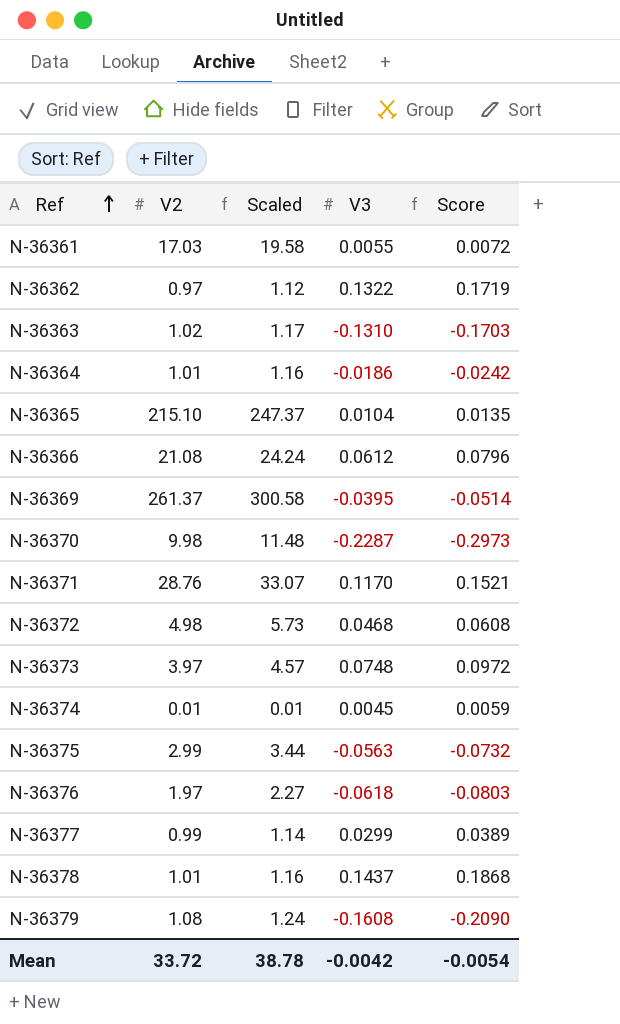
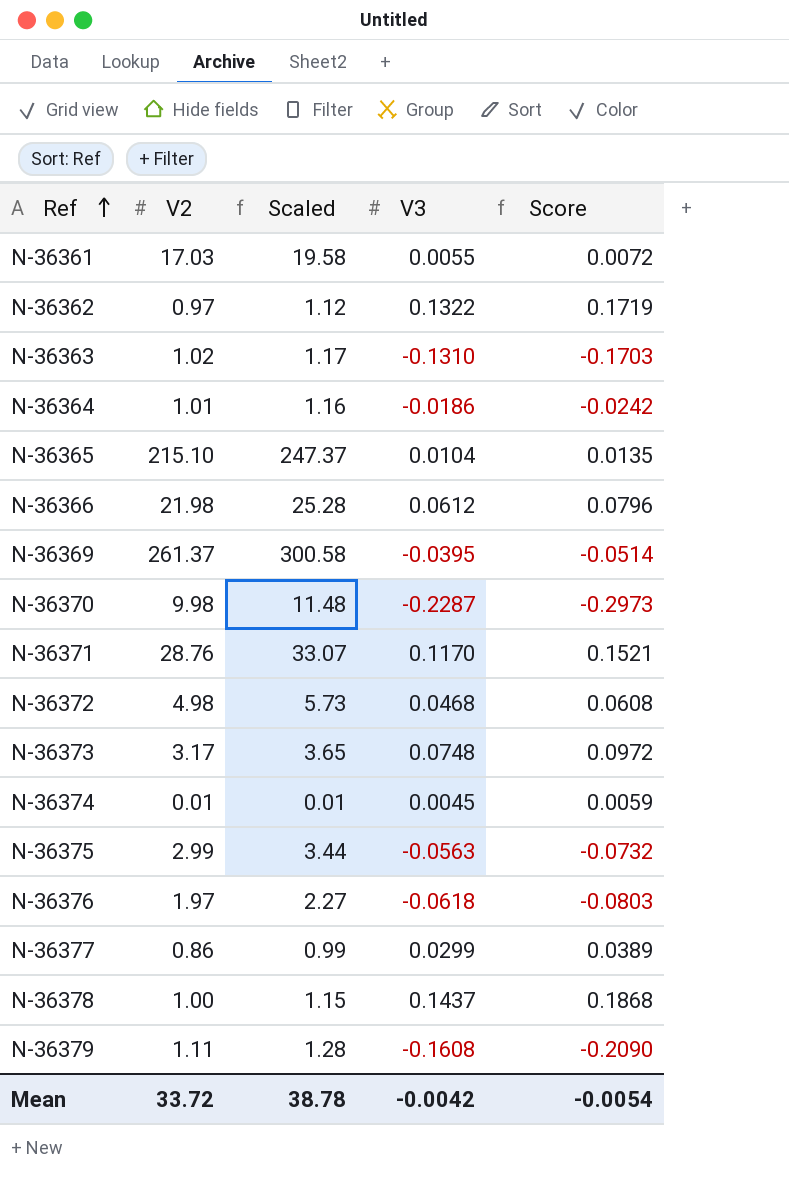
N-36366 | V2: 21.08 -> 21.98
N-36366 | Scaled: 24.24 -> 25.28
N-36373 | V2: 3.97 -> 3.17
N-36373 | Scaled: 4.57 -> 3.65
N-36377 | V2: 0.99 -> 0.86
N-36377 | Scaled: 1.14 -> 0.99
N-36378 | V2: 1.01 -> 1.00
N-36378 | Scaled: 1.16 -> 1.15
N-36379 | V2: 1.08 -> 1.11
N-36379 | Scaled: 1.24 -> 1.28

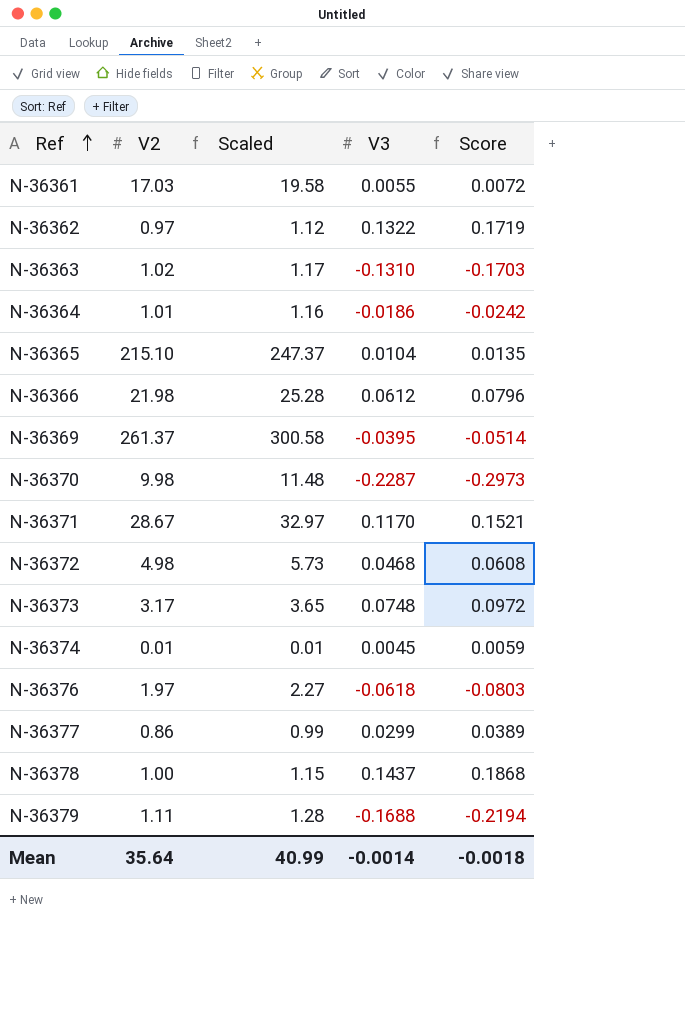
row N-36375: 2.99 | 3.44 | -0.0563 | -0.0732 -> none
N-36371 | V2: 28.76 -> 28.67
N-36371 | Scaled: 33.07 -> 32.97
N-36379 | V3: -0.1608 -> -0.1688
N-36379 | Score: -0.2090 -> -0.2194
Mean | V2: 33.72 -> 35.64
Mean | Scaled: 38.78 -> 40.99
Mean | V3: -0.0042 -> -0.0014
Mean | Score: -0.0054 -> -0.0018

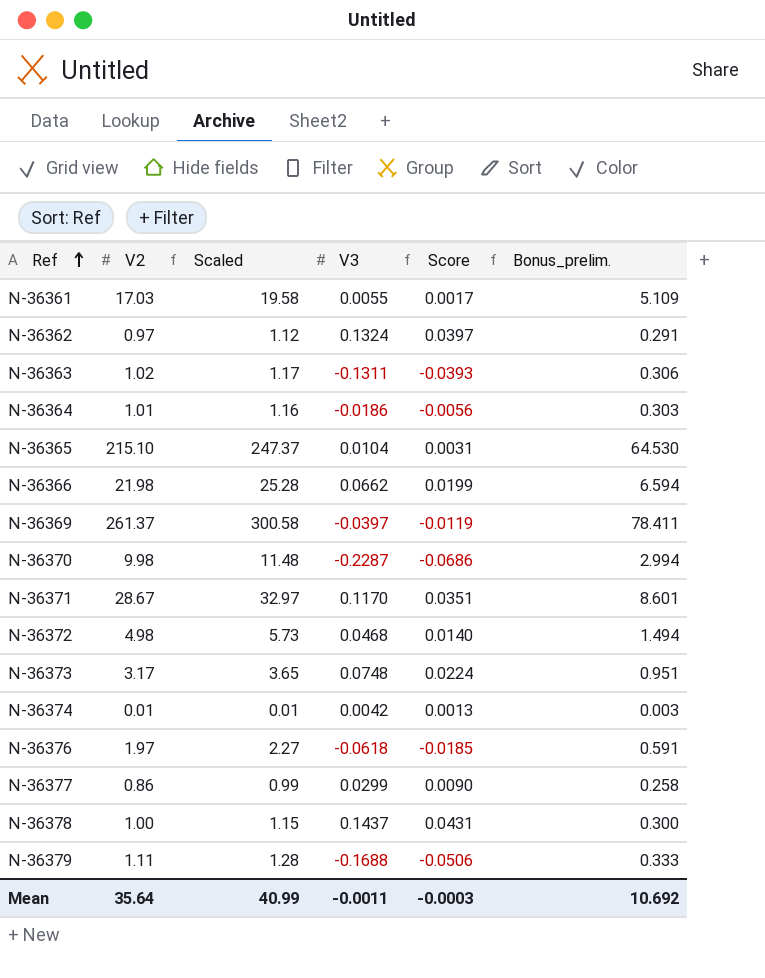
column Score | formula: [V3] * 1.3 -> [V3] * 0.3
column Bonus_prelim. | formula: none -> [V2] * 0.3
N-36362 | V3: 0.1322 -> 0.1324
N-36363 | V3: -0.1310 -> -0.1311
N-36366 | V3: 0.0612 -> 0.0662
N-36369 | V3: -0.0395 -> -0.0397
N-36374 | V3: 0.0045 -> 0.0042
Mean | V3: -0.0014 -> -0.0011
Mean | Score: -0.0018 -> -0.0003

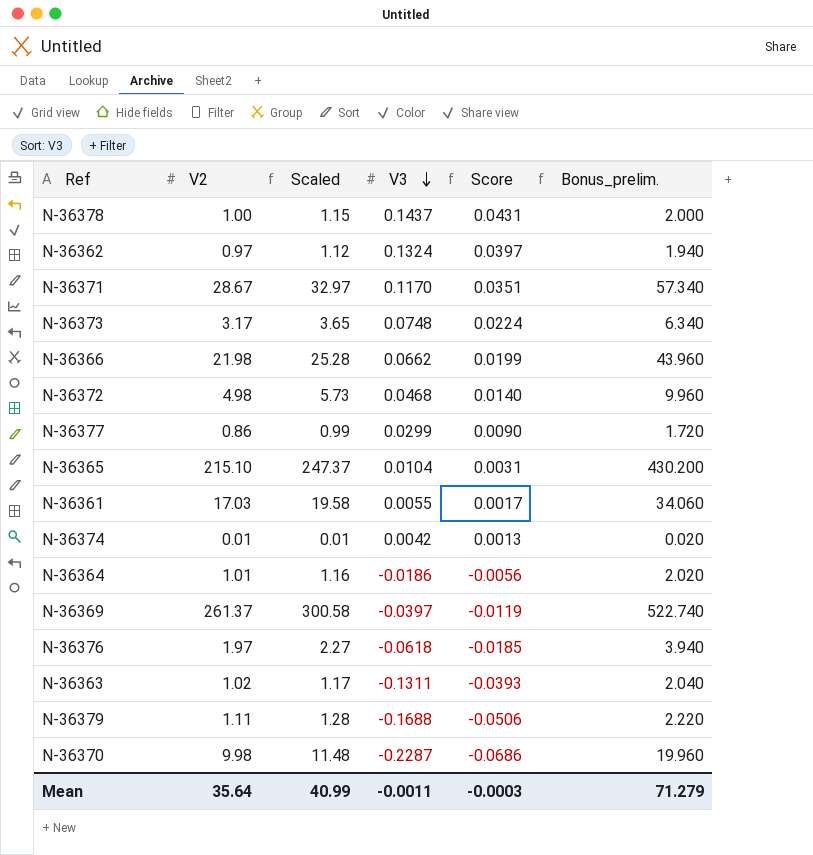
row order: Ref ascending -> V3 descending
column Bonus_prelim. | formula: [V2] * 0.3 -> [V2] * 2
Mean | Bonus_prelim.: 10.692 -> 71.279

